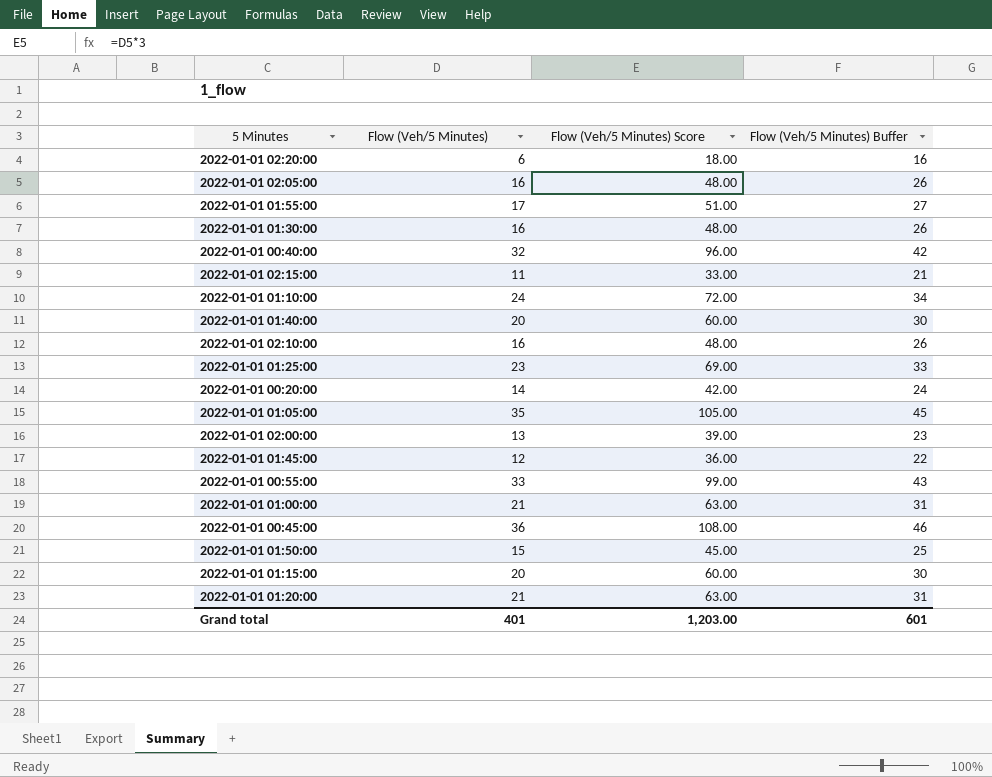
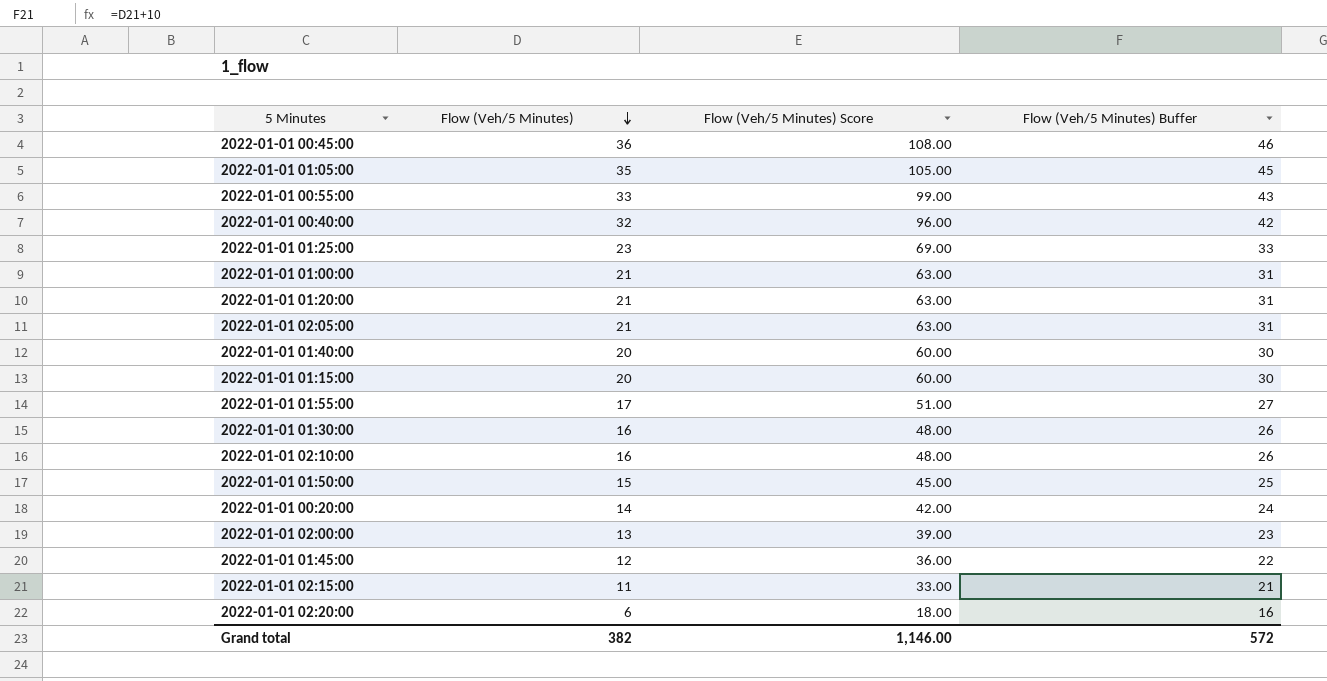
row order: none -> Flow (Veh/5 Minutes) descending
row 2022-01-01 01:10:00: 24 | 72.00 | 34 -> none
2022-01-01 02:05:00 | Flow (Veh/5 Minutes): 16 -> 21
2022-01-01 02:05:00 | Flow (Veh/5 Minutes) Score: 48.00 -> 63.00
2022-01-01 02:05:00 | Flow (Veh/5 Minutes) Buffer: 26 -> 31
Grand total | Flow (Veh/5 Minutes): 401 -> 382
Grand total | Flow (Veh/5 Minutes) Score: 1,203.00 -> 1,146.00
Grand total | Flow (Veh/5 Minutes) Buffer: 601 -> 572

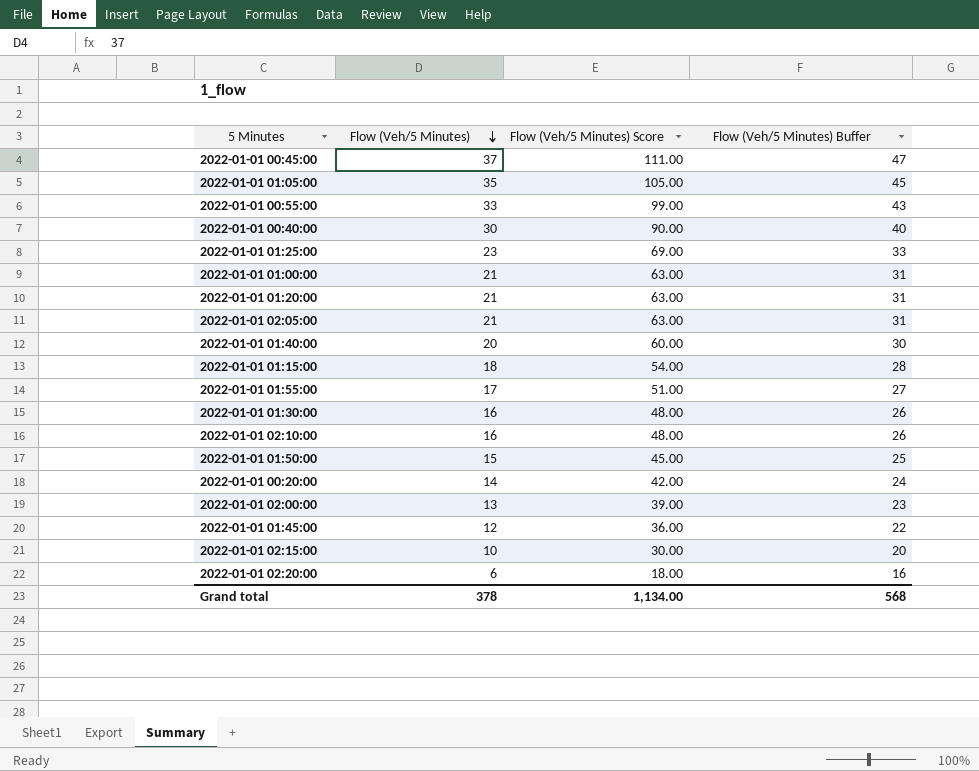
2022-01-01 00:45:00 | Flow (Veh/5 Minutes): 36 -> 37
2022-01-01 00:45:00 | Flow (Veh/5 Minutes) Score: 108.00 -> 111.00
2022-01-01 00:45:00 | Flow (Veh/5 Minutes) Buffer: 46 -> 47
2022-01-01 00:40:00 | Flow (Veh/5 Minutes): 32 -> 30
2022-01-01 00:40:00 | Flow (Veh/5 Minutes) Score: 96.00 -> 90.00
2022-01-01 00:40:00 | Flow (Veh/5 Minutes) Buffer: 42 -> 40
2022-01-01 01:15:00 | Flow (Veh/5 Minutes): 20 -> 18
2022-01-01 01:15:00 | Flow (Veh/5 Minutes) Score: 60.00 -> 54.00
2022-01-01 01:15:00 | Flow (Veh/5 Minutes) Buffer: 30 -> 28
2022-01-01 02:15:00 | Flow (Veh/5 Minutes): 11 -> 10
2022-01-01 02:15:00 | Flow (Veh/5 Minutes) Score: 33.00 -> 30.00
2022-01-01 02:15:00 | Flow (Veh/5 Minutes) Buffer: 21 -> 20
Grand total | Flow (Veh/5 Minutes): 382 -> 378
Grand total | Flow (Veh/5 Minutes) Score: 1,146.00 -> 1,134.00
Grand total | Flow (Veh/5 Minutes) Buffer: 572 -> 568

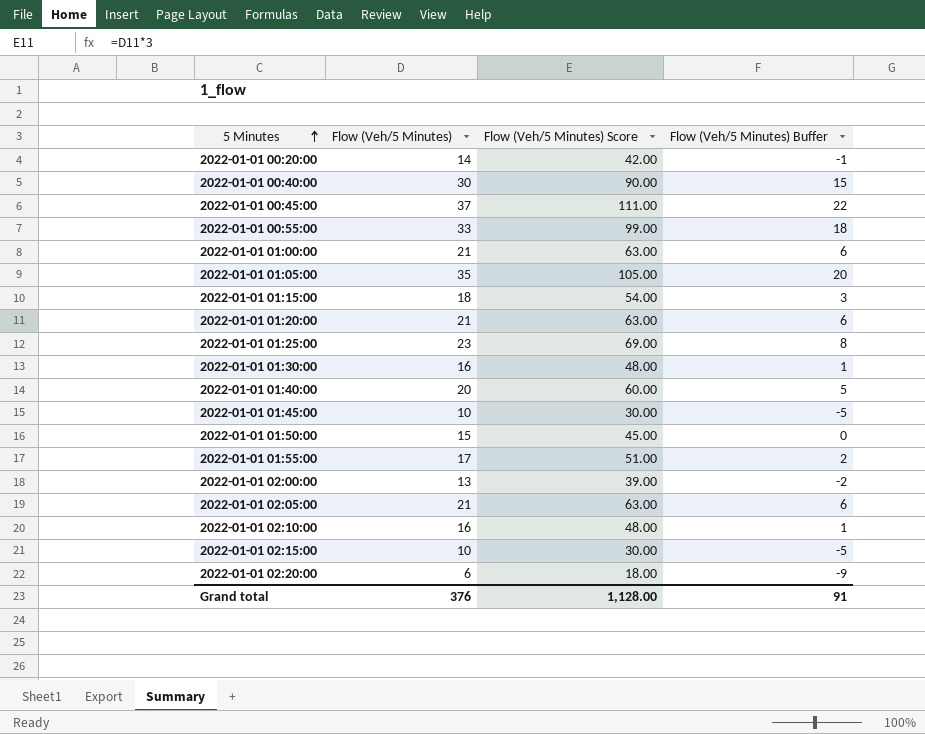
row order: Flow (Veh/5 Minutes) descending -> 5 Minutes ascending
column Flow (Veh/5 Minutes) Buffer | formula: [Flow (Veh/5 Minutes)] + 10 -> [Flow (Veh/5 Minutes)] - 15
2022-01-01 01:45:00 | Flow (Veh/5 Minutes): 12 -> 10
2022-01-01 01:45:00 | Flow (Veh/5 Minutes) Score: 36.00 -> 30.00
Grand total | Flow (Veh/5 Minutes): 378 -> 376
Grand total | Flow (Veh/5 Minutes) Score: 1,134.00 -> 1,128.00
Grand total | Flow (Veh/5 Minutes) Buffer: 568 -> 91

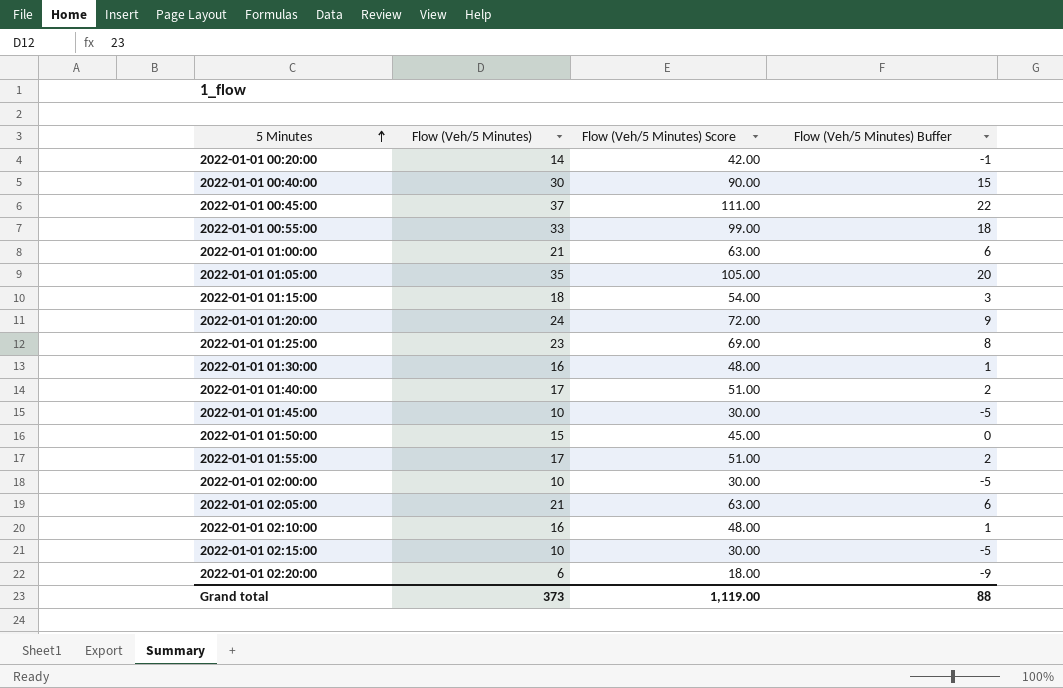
2022-01-01 01:20:00 | Flow (Veh/5 Minutes): 21 -> 24
2022-01-01 01:20:00 | Flow (Veh/5 Minutes) Score: 63.00 -> 72.00
2022-01-01 01:20:00 | Flow (Veh/5 Minutes) Buffer: 6 -> 9
2022-01-01 01:40:00 | Flow (Veh/5 Minutes): 20 -> 17
2022-01-01 01:40:00 | Flow (Veh/5 Minutes) Score: 60.00 -> 51.00
2022-01-01 01:40:00 | Flow (Veh/5 Minutes) Buffer: 5 -> 2
2022-01-01 02:00:00 | Flow (Veh/5 Minutes): 13 -> 10
2022-01-01 02:00:00 | Flow (Veh/5 Minutes) Score: 39.00 -> 30.00
2022-01-01 02:00:00 | Flow (Veh/5 Minutes) Buffer: -2 -> -5
Grand total | Flow (Veh/5 Minutes): 376 -> 373
Grand total | Flow (Veh/5 Minutes) Score: 1,128.00 -> 1,119.00
Grand total | Flow (Veh/5 Minutes) Buffer: 91 -> 88

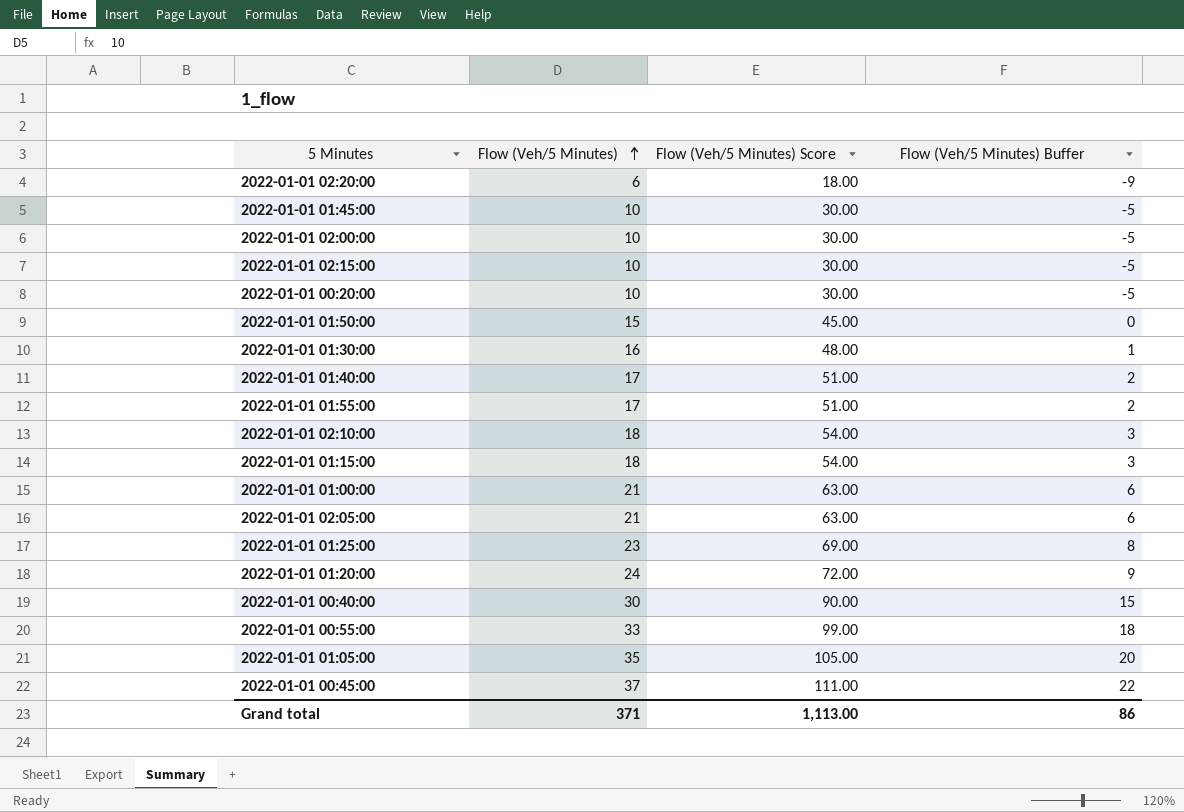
row order: 5 Minutes ascending -> Flow (Veh/5 Minutes) ascending
2022-01-01 00:20:00 | Flow (Veh/5 Minutes): 14 -> 10
2022-01-01 00:20:00 | Flow (Veh/5 Minutes) Score: 42.00 -> 30.00
2022-01-01 00:20:00 | Flow (Veh/5 Minutes) Buffer: -1 -> -5
2022-01-01 02:10:00 | Flow (Veh/5 Minutes): 16 -> 18
2022-01-01 02:10:00 | Flow (Veh/5 Minutes) Score: 48.00 -> 54.00
2022-01-01 02:10:00 | Flow (Veh/5 Minutes) Buffer: 1 -> 3
Grand total | Flow (Veh/5 Minutes): 373 -> 371
Grand total | Flow (Veh/5 Minutes) Score: 1,119.00 -> 1,113.00
Grand total | Flow (Veh/5 Minutes) Buffer: 88 -> 86

